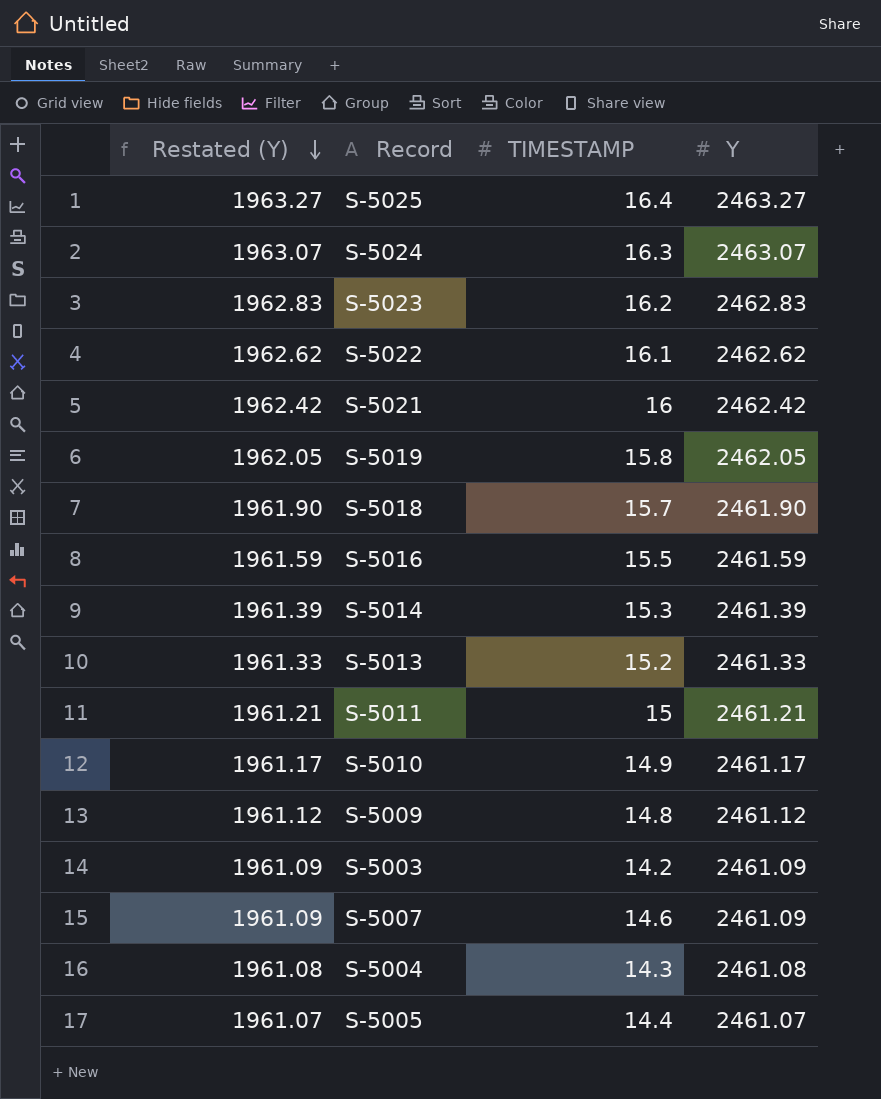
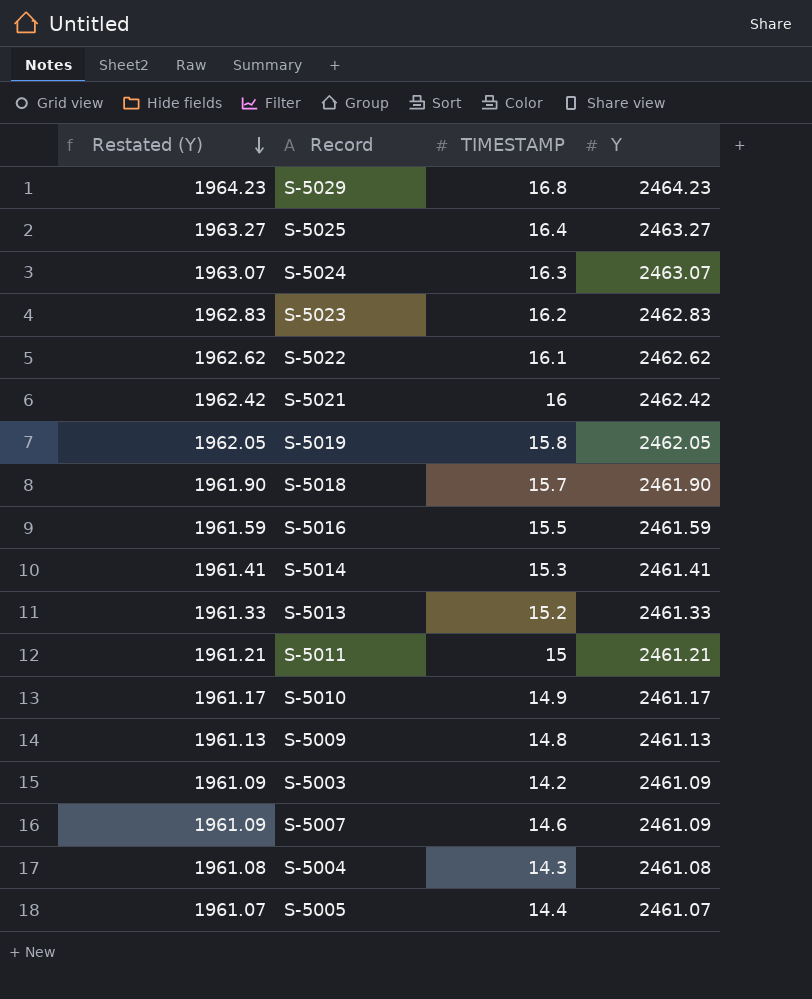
row S-5029: none -> 1964.23 | 16.8 | 2464.23
S-5014 | Restated (Y): 1961.39 -> 1961.41
S-5014 | Y: 2461.39 -> 2461.41
S-5009 | Restated (Y): 1961.12 -> 1961.13
S-5009 | Y: 2461.12 -> 2461.13

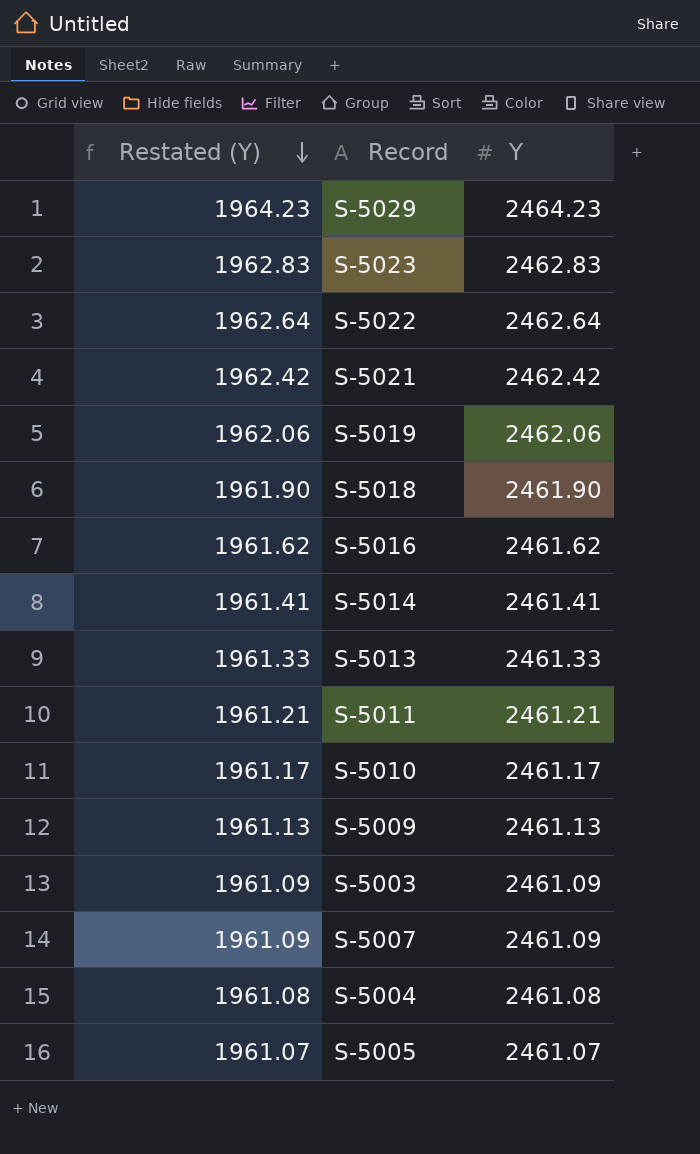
column TIMESTAMP | position: 3 -> none
row S-5025: 1963.27 | 16.4 | 2463.27 -> none
row S-5024: 1963.07 | 16.3 | 2463.07 -> none
S-5022 | Restated (Y): 1962.62 -> 1962.64
S-5022 | Y: 2462.62 -> 2462.64
S-5019 | Restated (Y): 1962.05 -> 1962.06
S-5019 | Y: 2462.05 -> 2462.06
S-5016 | Restated (Y): 1961.59 -> 1961.62
S-5016 | Y: 2461.59 -> 2461.62

